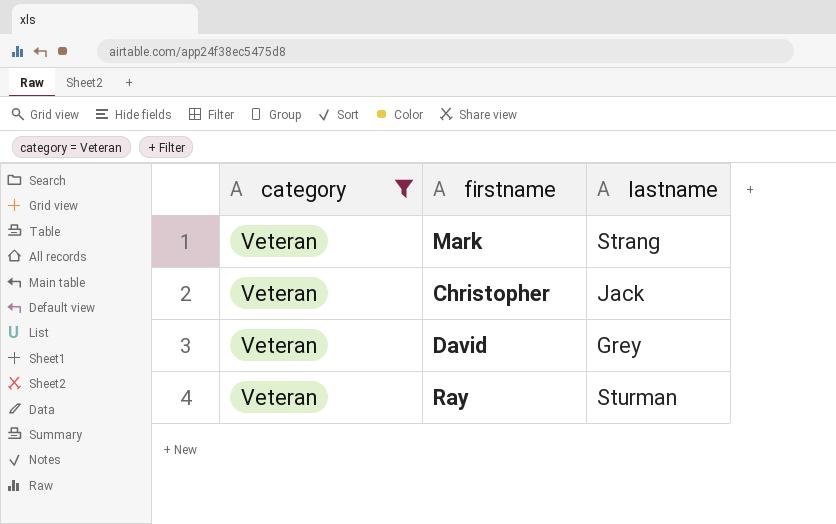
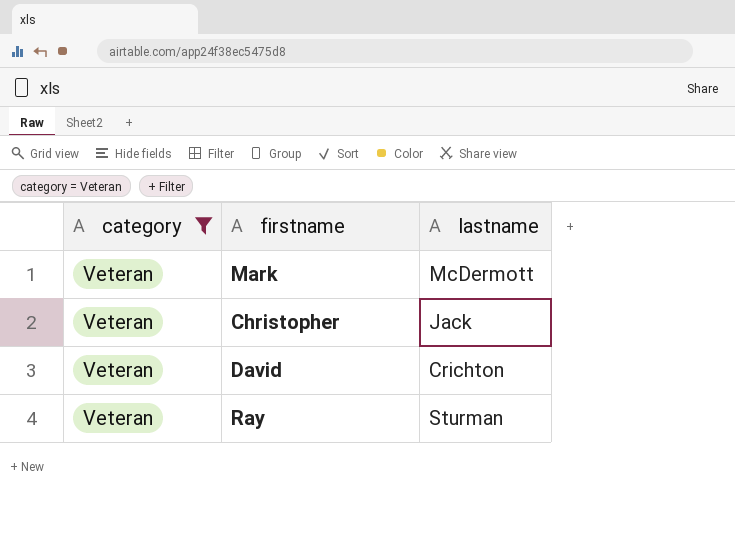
Mark | lastname: Strang -> McDermott
David | lastname: Grey -> Crichton

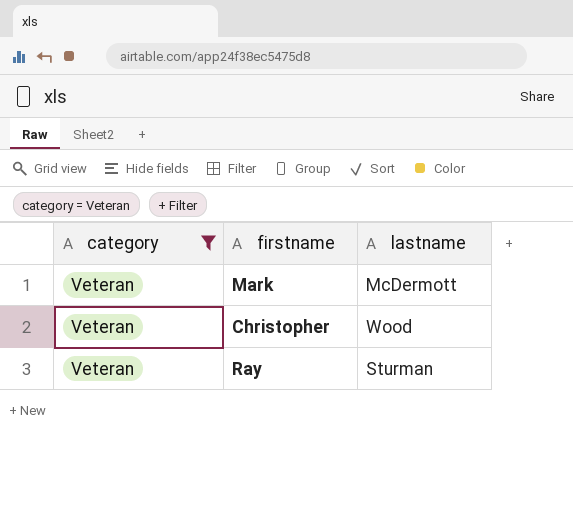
row David: Veteran | Crichton -> none
Christopher | lastname: Jack -> Wood

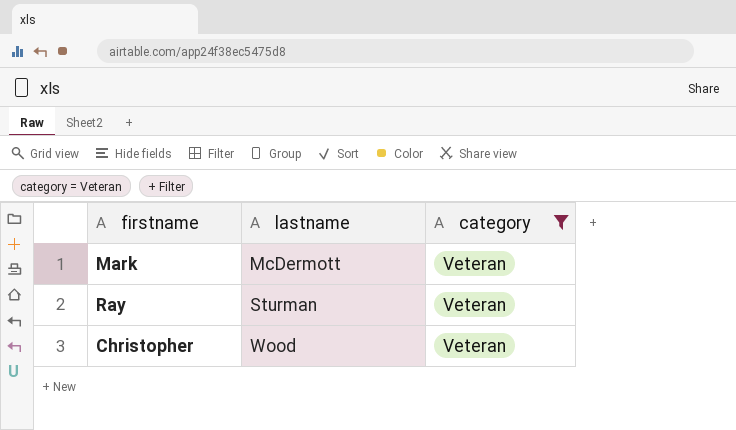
row order: none -> lastname ascending
column category | position: 1 -> 3

